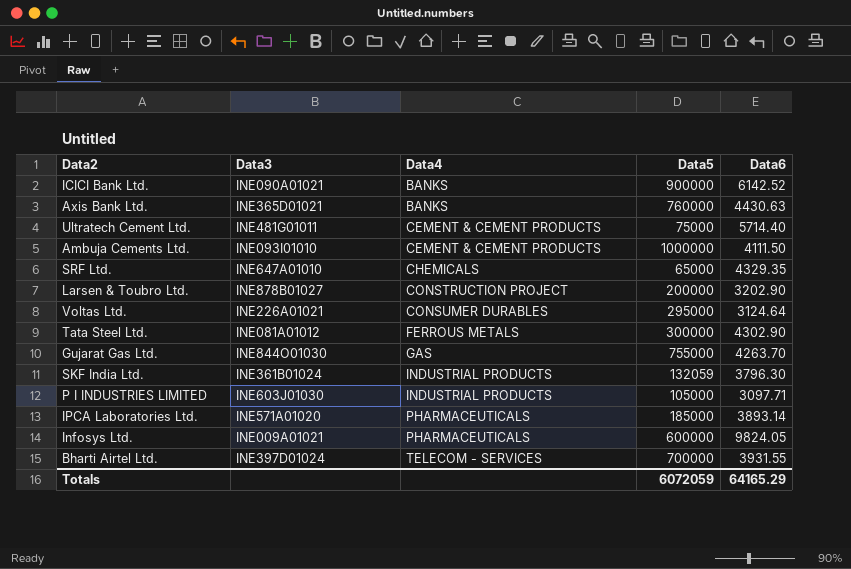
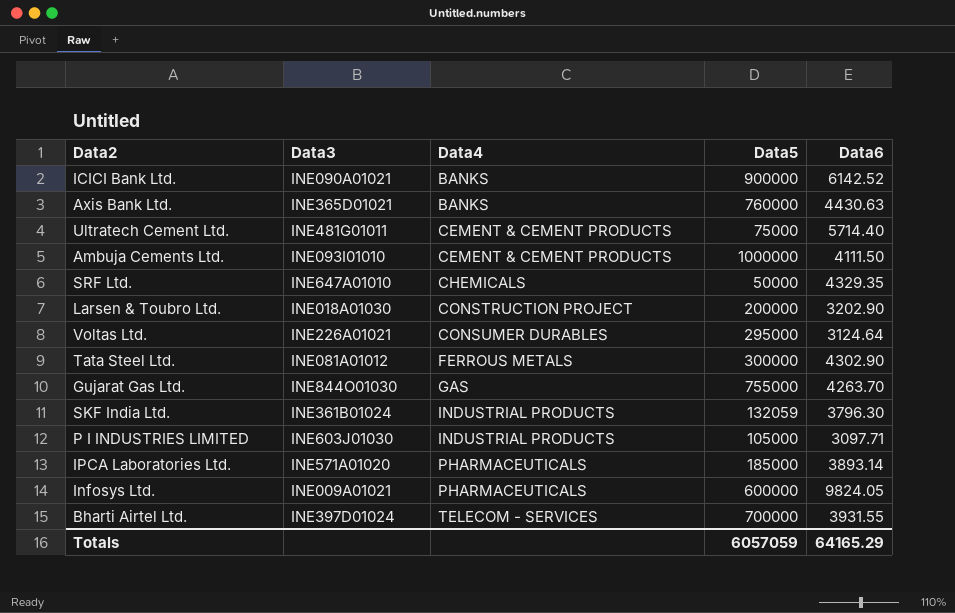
SRF Ltd. | Data5: 65000 -> 50000
Larsen & Toubro Ltd. | Data3: INE878B01027 -> INE018A01030
Totals | Data5: 6072059 -> 6057059

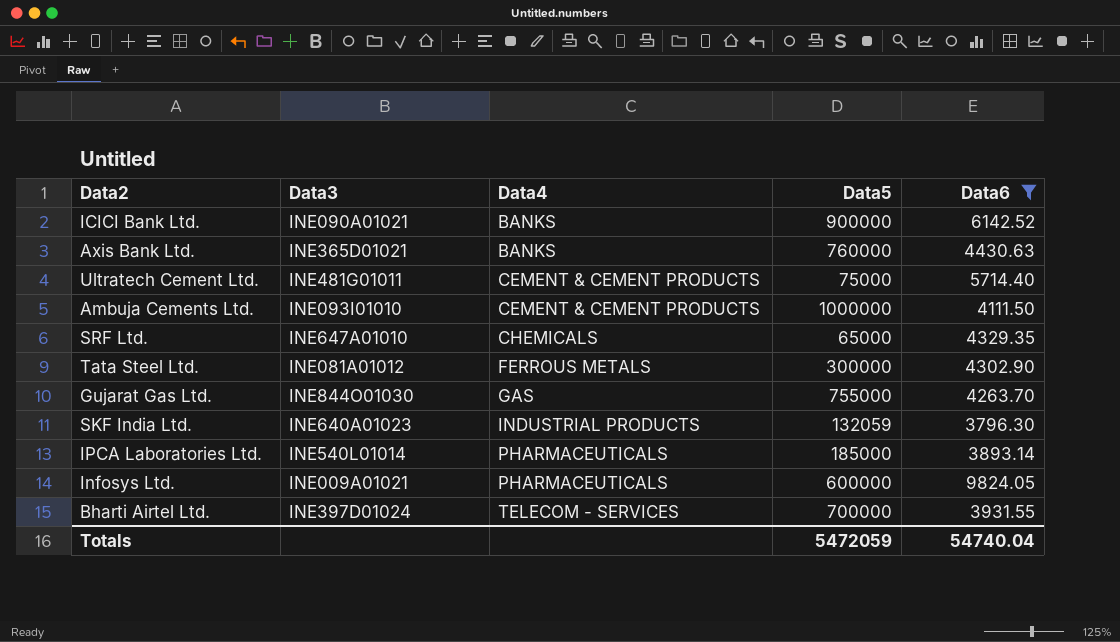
filter: none -> Data6 >= 3796.30
SRF Ltd. | Data5: 50000 -> 65000
SKF India Ltd. | Data3: INE361B01024 -> INE640A01023
IPCA Laboratories Ltd. | Data3: INE571A01020 -> INE540L01014
Totals | Data5: 6057059 -> 5472059
Totals | Data6: 64165.29 -> 54740.04

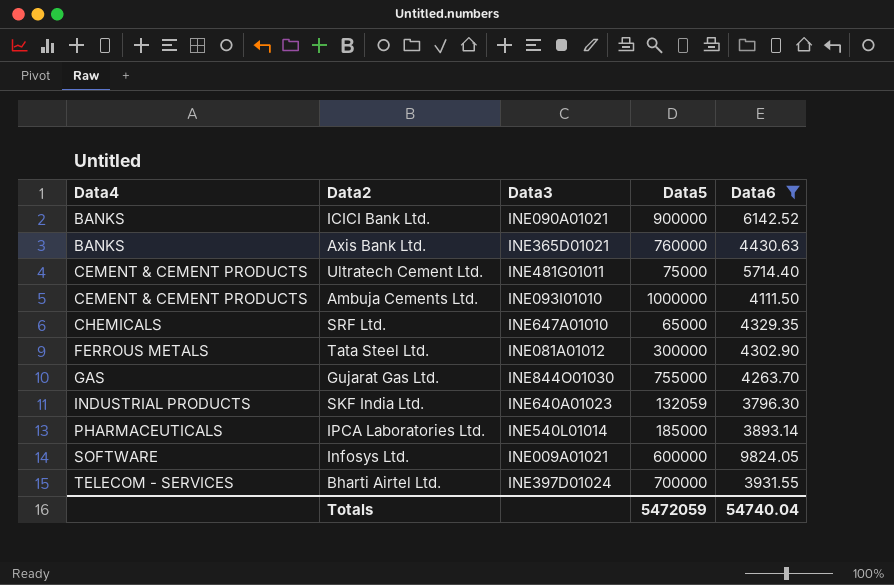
column Data4 | position: 3 -> 1
Infosys Ltd. | Data4: PHARMACEUTICALS -> SOFTWARE

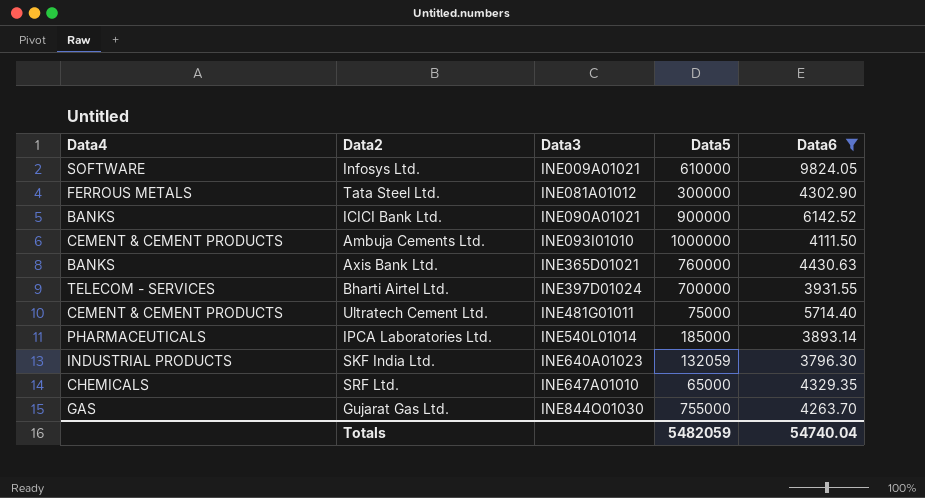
row order: Data4 ascending -> Data3 ascending
Infosys Ltd. | Data5: 600000 -> 610000
Totals | Data5: 5472059 -> 5482059

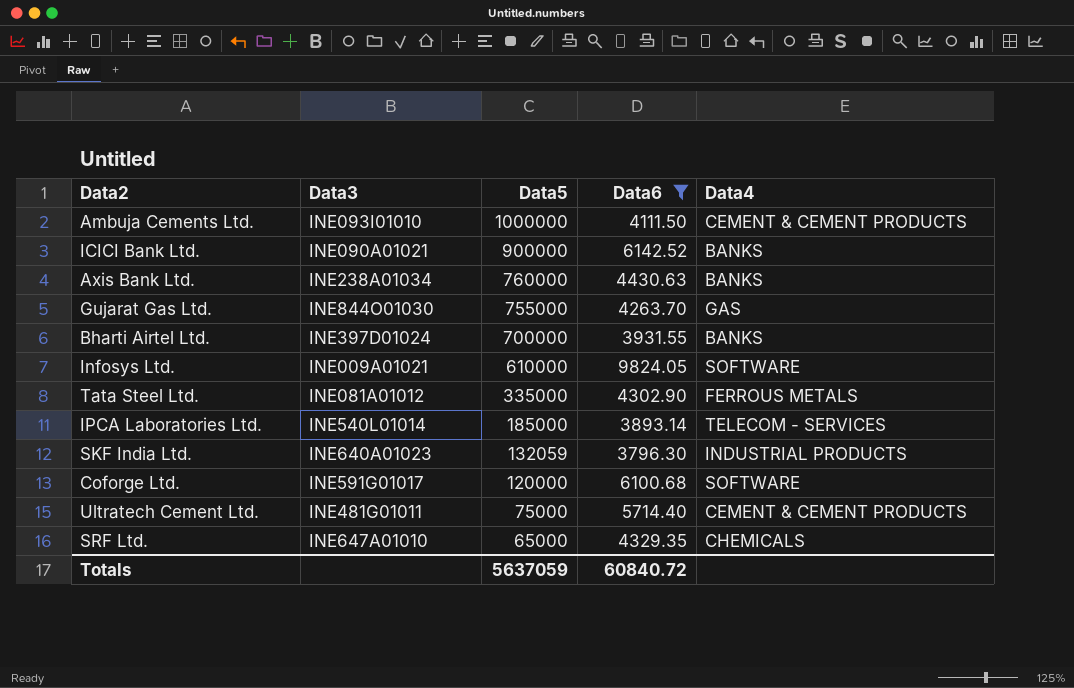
row order: Data3 ascending -> Data5 descending
column Data4 | position: 1 -> 5
Axis Bank Ltd. | Data3: INE365D01021 -> INE238A01034
Bharti Airtel Ltd. | Data4: TELECOM - SERVICES -> BANKS
Tata Steel Ltd. | Data5: 300000 -> 335000
IPCA Laboratories Ltd. | Data4: PHARMACEUTICALS -> TELECOM - SERVICES
row Coforge Ltd.: none -> INE591G01017 | 120000 | 6100.68 | SOFTWARE
Totals | Data5: 5482059 -> 5637059
Totals | Data6: 54740.04 -> 60840.72

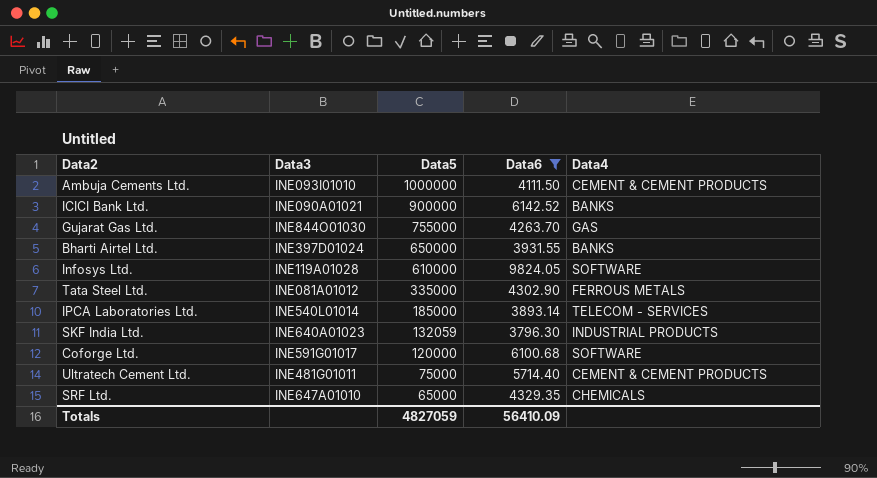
row Axis Bank Ltd.: INE238A01034 | 760000 | 4430.63 | BANKS -> none
Bharti Airtel Ltd. | Data5: 700000 -> 650000
Infosys Ltd. | Data3: INE009A01021 -> INE119A01028
Totals | Data5: 5637059 -> 4827059
Totals | Data6: 60840.72 -> 56410.09

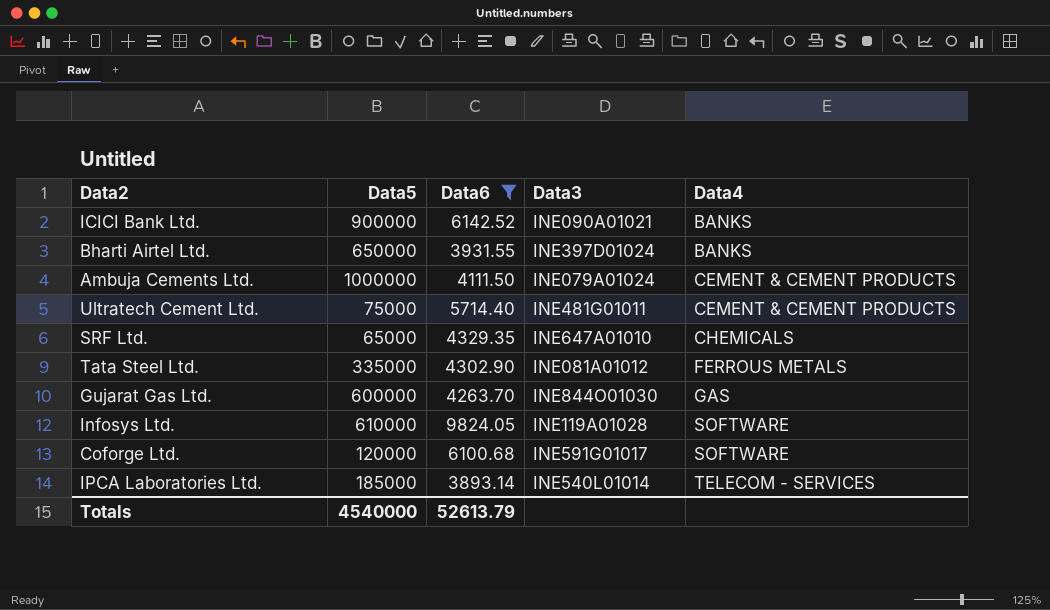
row order: Data5 descending -> Data4 ascending
column Data3 | position: 2 -> 4
row SKF India Ltd.: INE640A01023 | 132059 | 3796.30 | INDUSTRIAL PRODUCTS -> none
Ambuja Cements Ltd. | Data3: INE093I01010 -> INE079A01024
Gujarat Gas Ltd. | Data5: 755000 -> 600000
Totals | Data5: 4827059 -> 4540000
Totals | Data6: 56410.09 -> 52613.79

